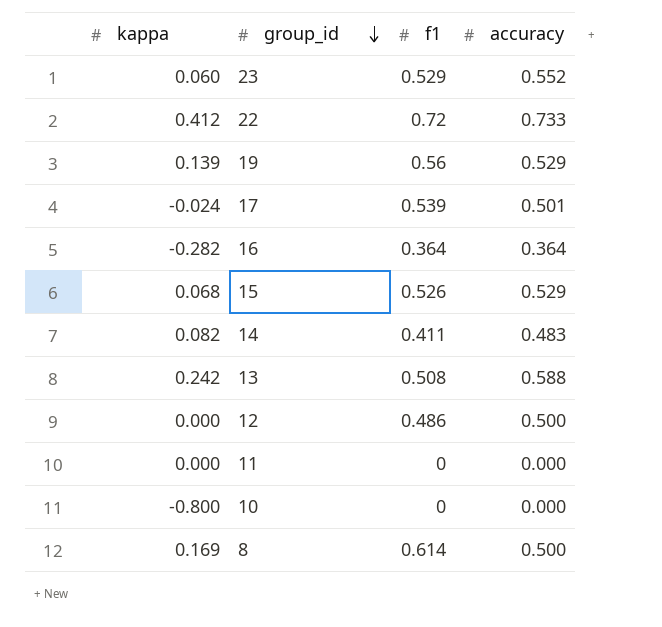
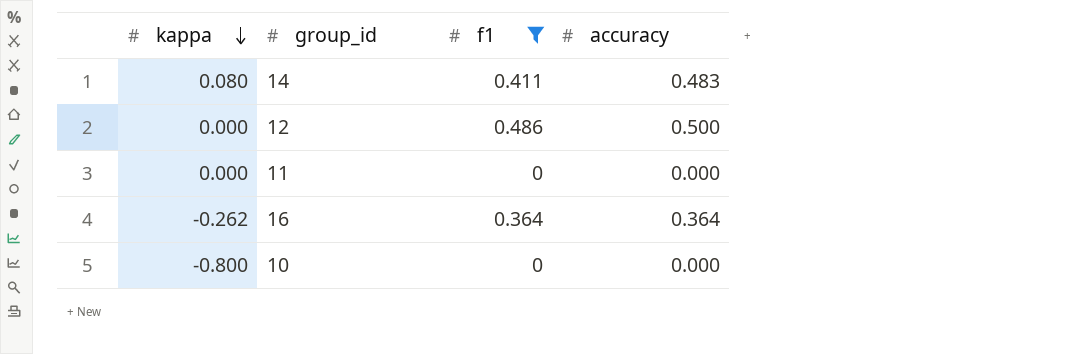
filter: none -> f1 <= 0.486
row order: group_id descending -> kappa descending
14 | kappa: 0.082 -> 0.080
16 | kappa: -0.282 -> -0.262

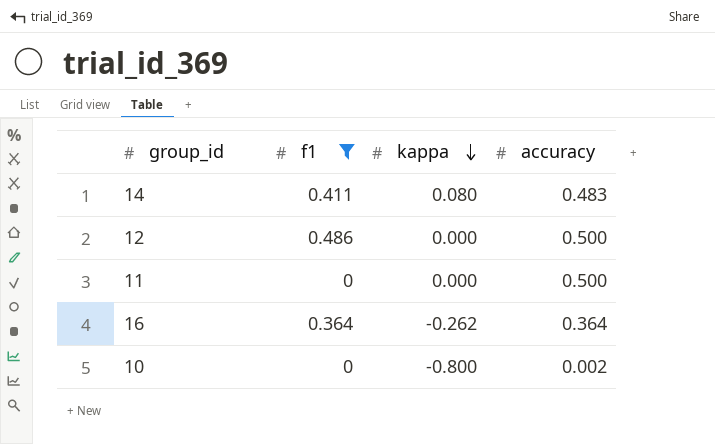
column kappa | position: 1 -> 3
11 | accuracy: 0.000 -> 0.500
10 | accuracy: 0.000 -> 0.002

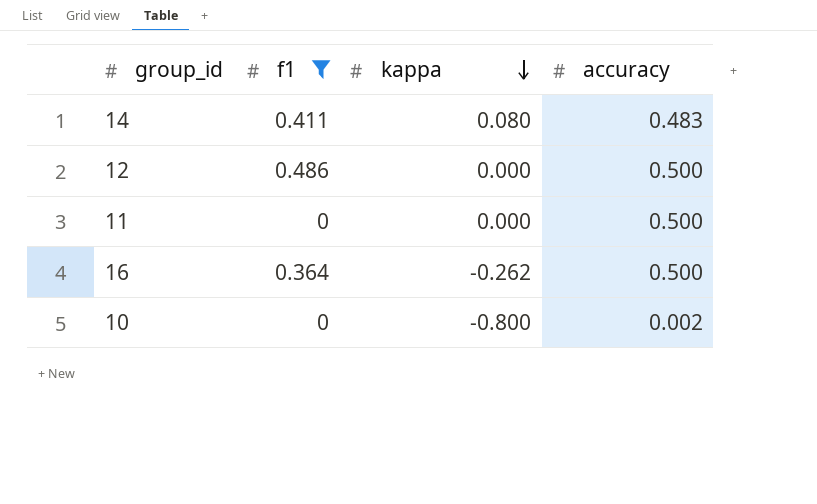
16 | accuracy: 0.364 -> 0.500

